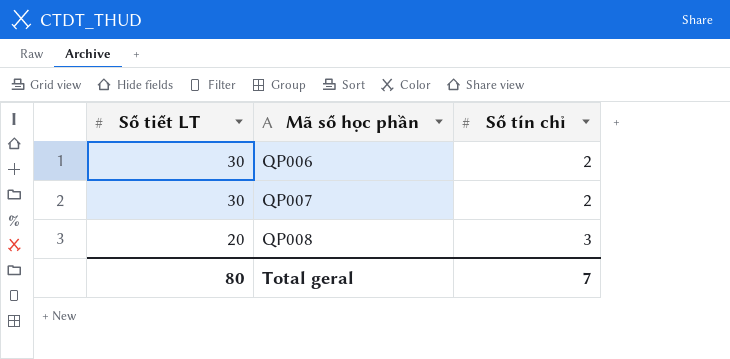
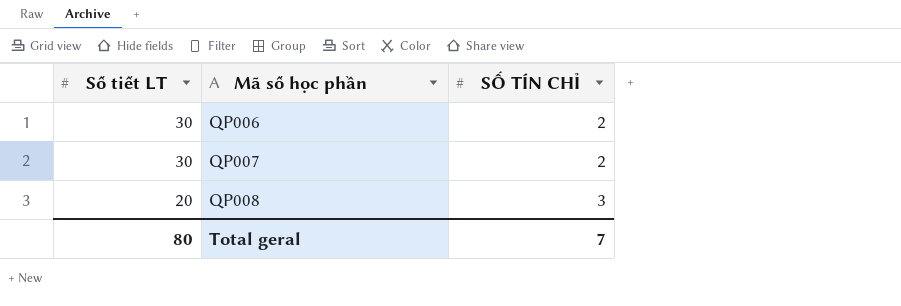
column name: Số tín chỉ -> SỐ TÍN CHỈ

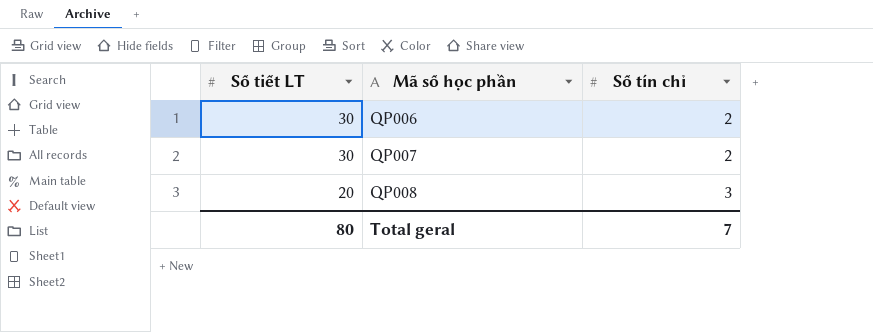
column name: SỐ TÍN CHỈ -> Số tín chỉ

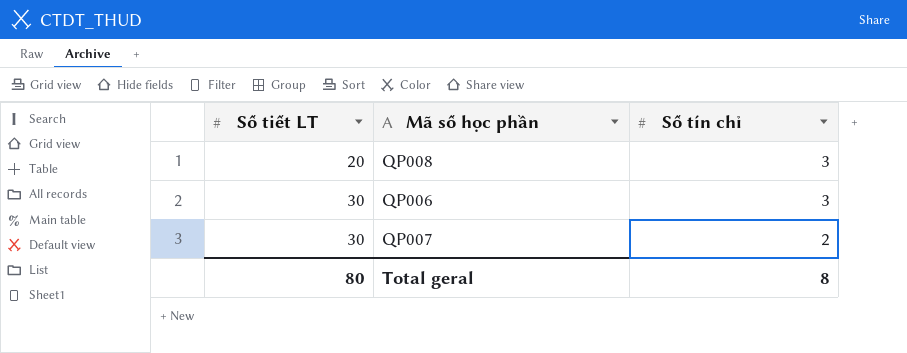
row order: Số tiết LT descending -> Số tiết LT ascending
QP006 | Số tín chỉ: 2 -> 3
Total geral | Số tín chỉ: 7 -> 8

